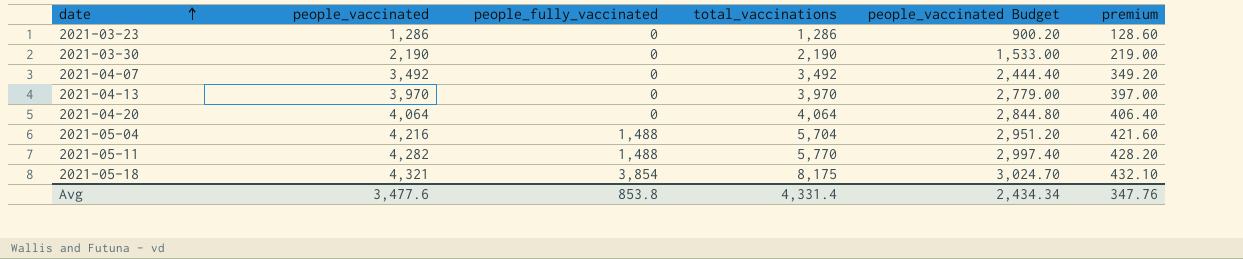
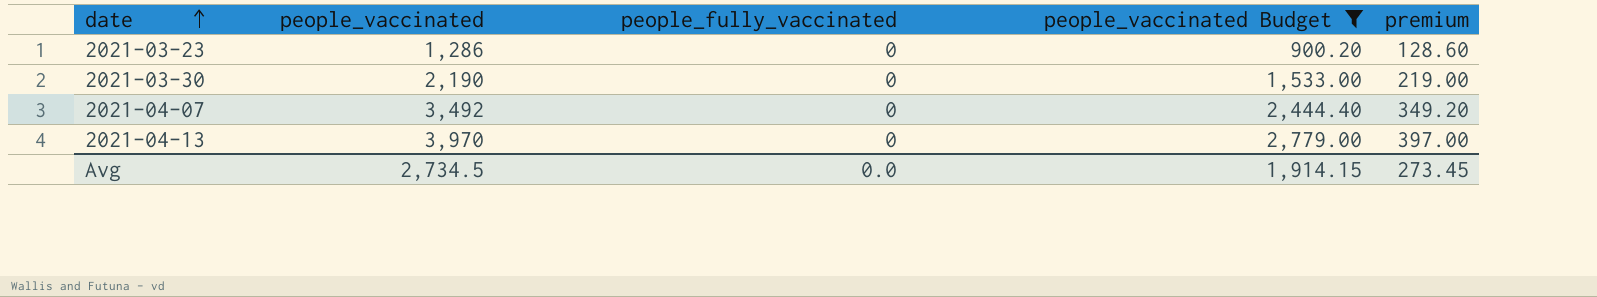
filter: none -> people_vaccinated Budget <= 2,779.00
column total_vaccinations | formula: [people_vaccinated] + [people_fully_vaccinated] -> none
Avg | people_vaccinated: 3,477.6 -> 2,734.5
Avg | people_fully_vaccinated: 853.8 -> 0.0
Avg | people_vaccinated Budget: 2,434.34 -> 1,914.15
Avg | premium: 347.76 -> 273.45

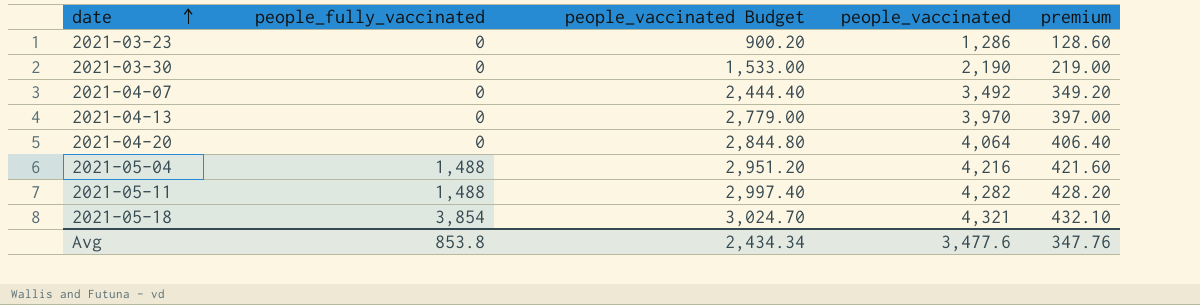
filter: people_vaccinated Budget <= 2,779.00 -> none
column people_vaccinated | position: 2 -> 4
Avg | people_fully_vaccinated: 0.0 -> 853.8
Avg | people_vaccinated Budget: 1,914.15 -> 2,434.34
Avg | people_vaccinated: 2,734.5 -> 3,477.6
Avg | premium: 273.45 -> 347.76

